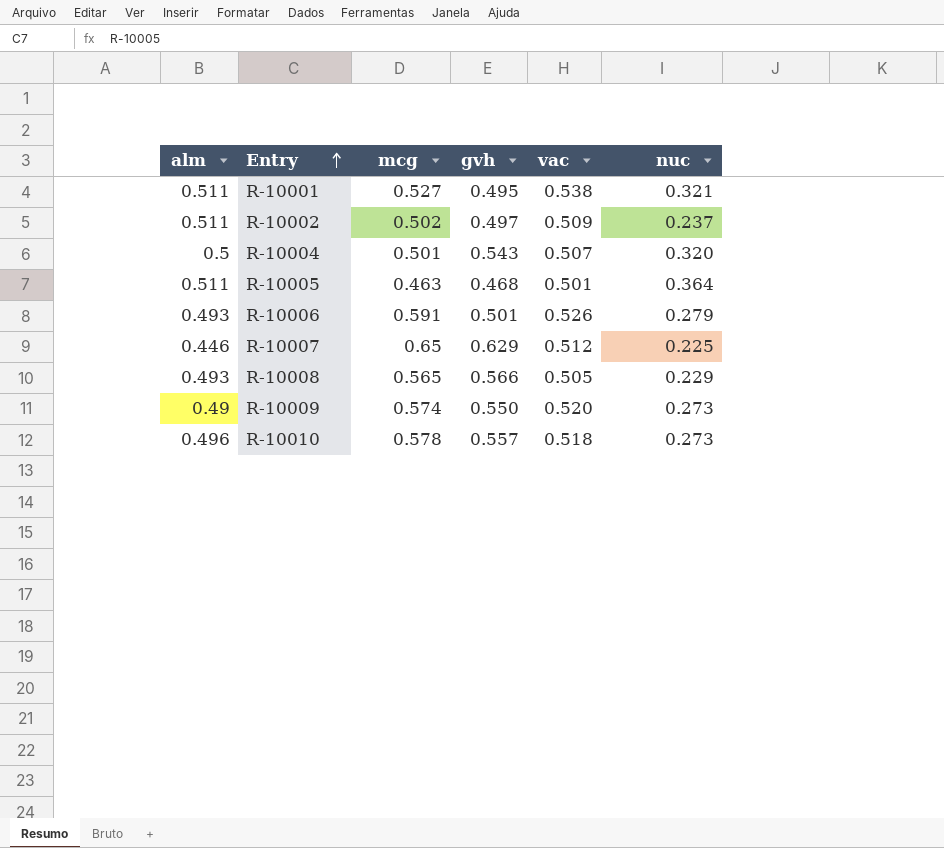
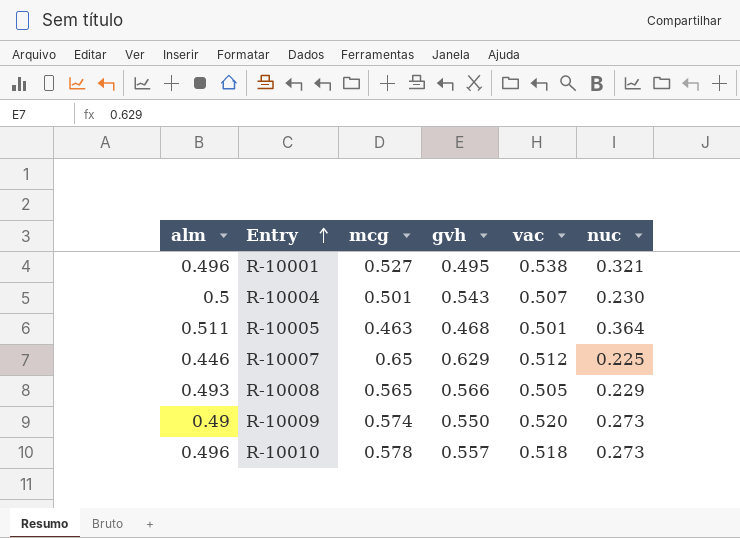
row R-10002: 0.511 | 0.502 | 0.497 | 0.509 | 0.237 -> none
row R-10006: 0.493 | 0.591 | 0.501 | 0.526 | 0.279 -> none
R-10001 | alm: 0.511 -> 0.496
R-10004 | nuc: 0.320 -> 0.230

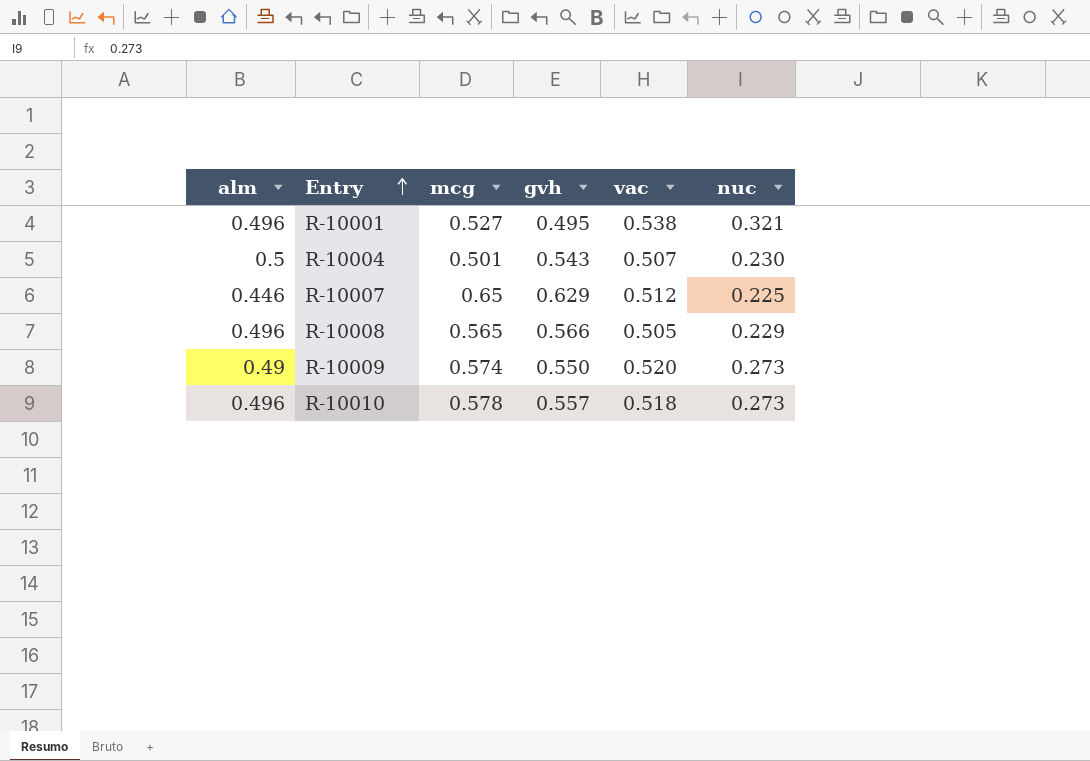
row R-10005: 0.511 | 0.463 | 0.468 | 0.501 | 0.364 -> none
R-10008 | alm: 0.493 -> 0.496

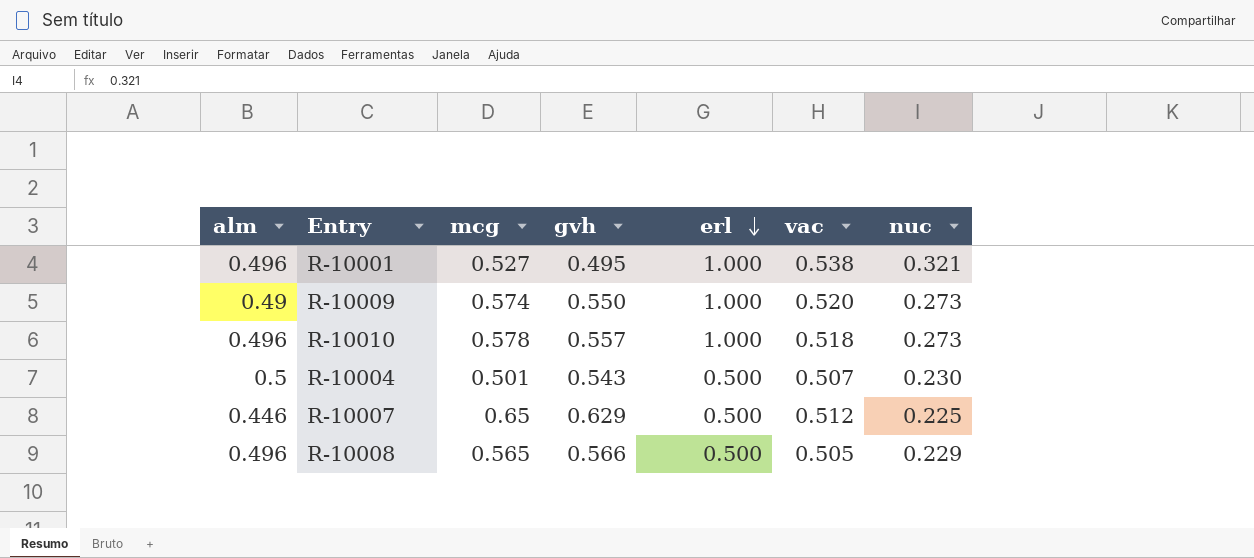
row order: Entry ascending -> erl descending
column erl | position: none -> 5

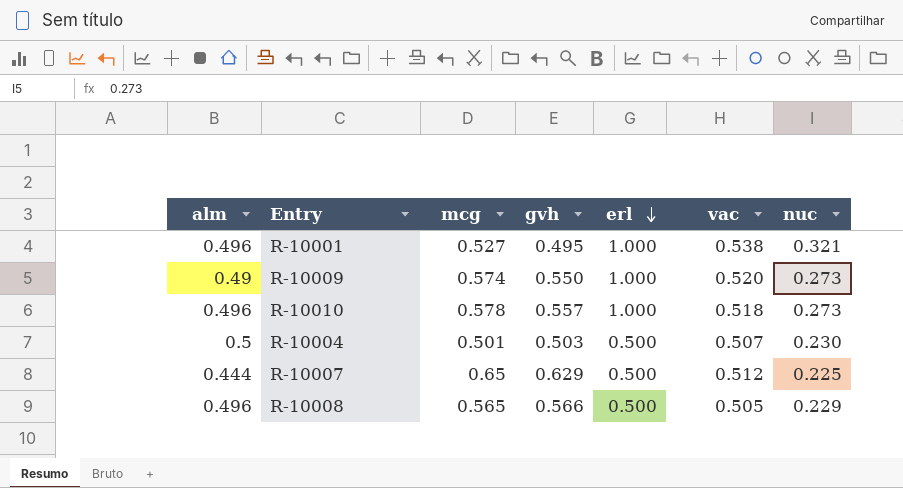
R-10004 | gvh: 0.543 -> 0.503
R-10007 | alm: 0.446 -> 0.444

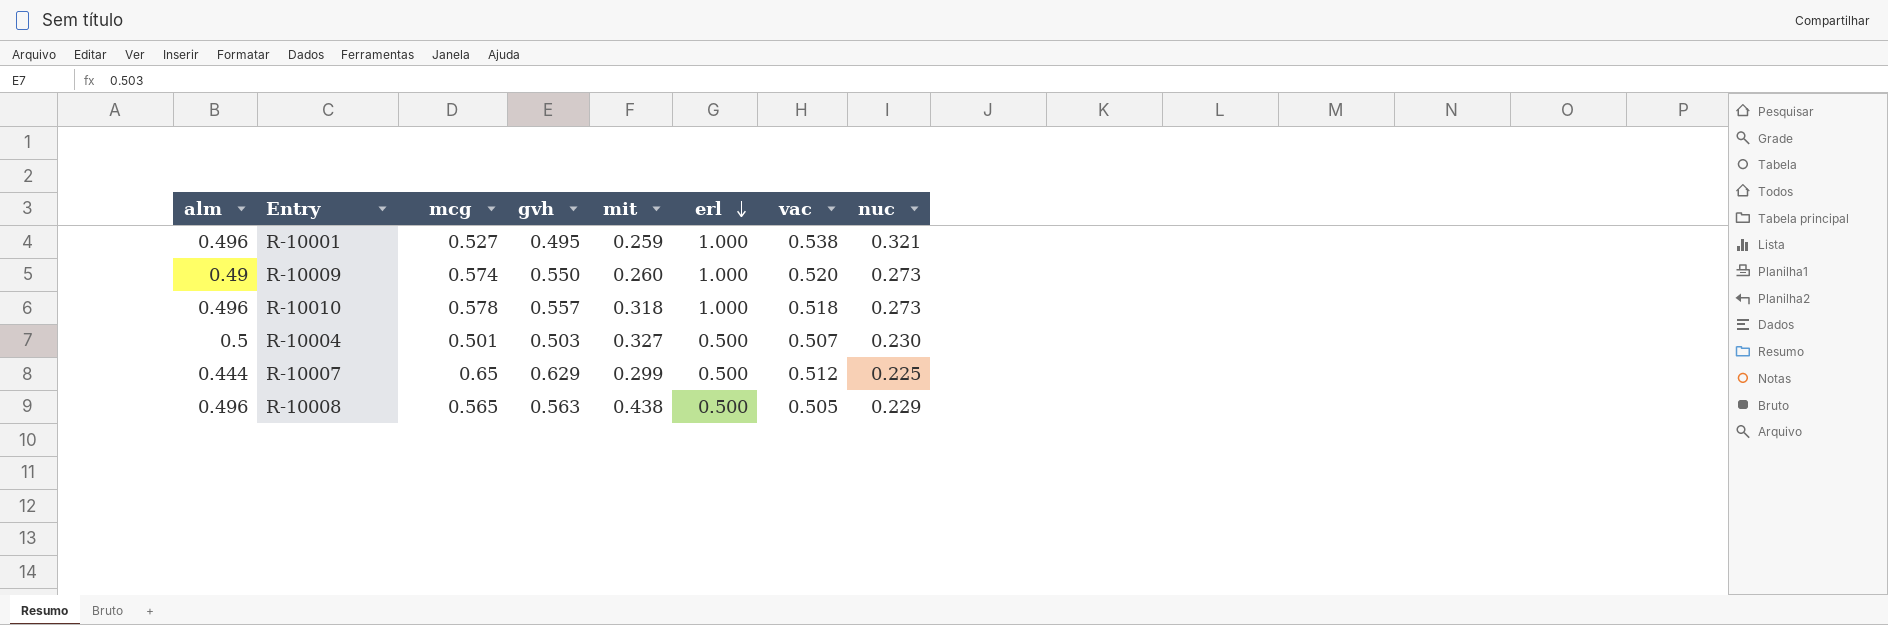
column mit | position: none -> 5
R-10008 | gvh: 0.566 -> 0.563

